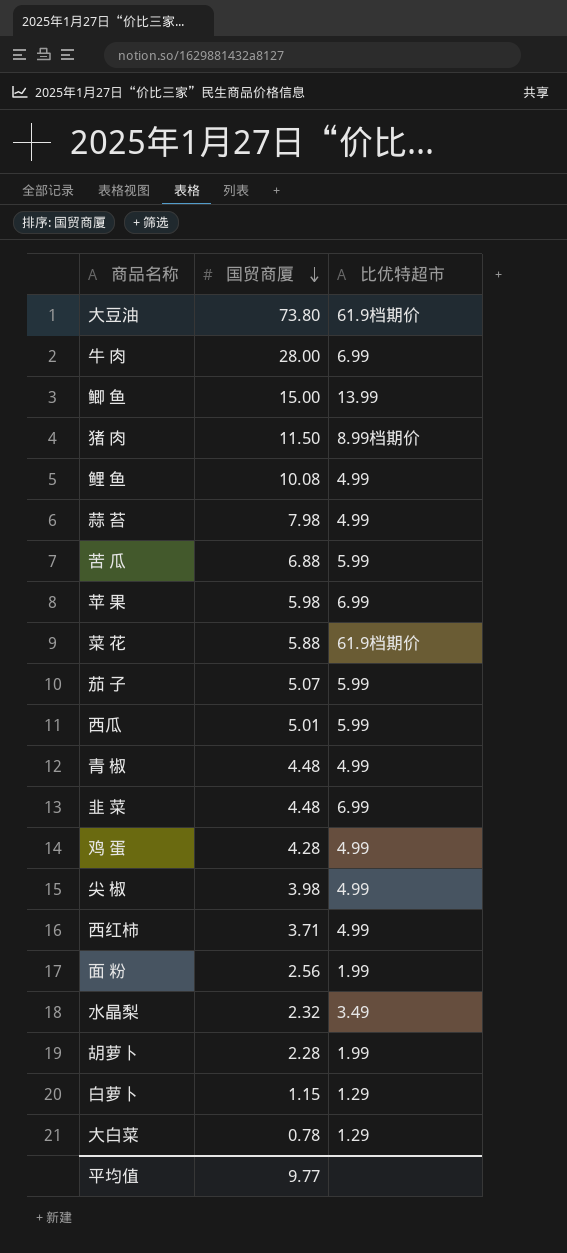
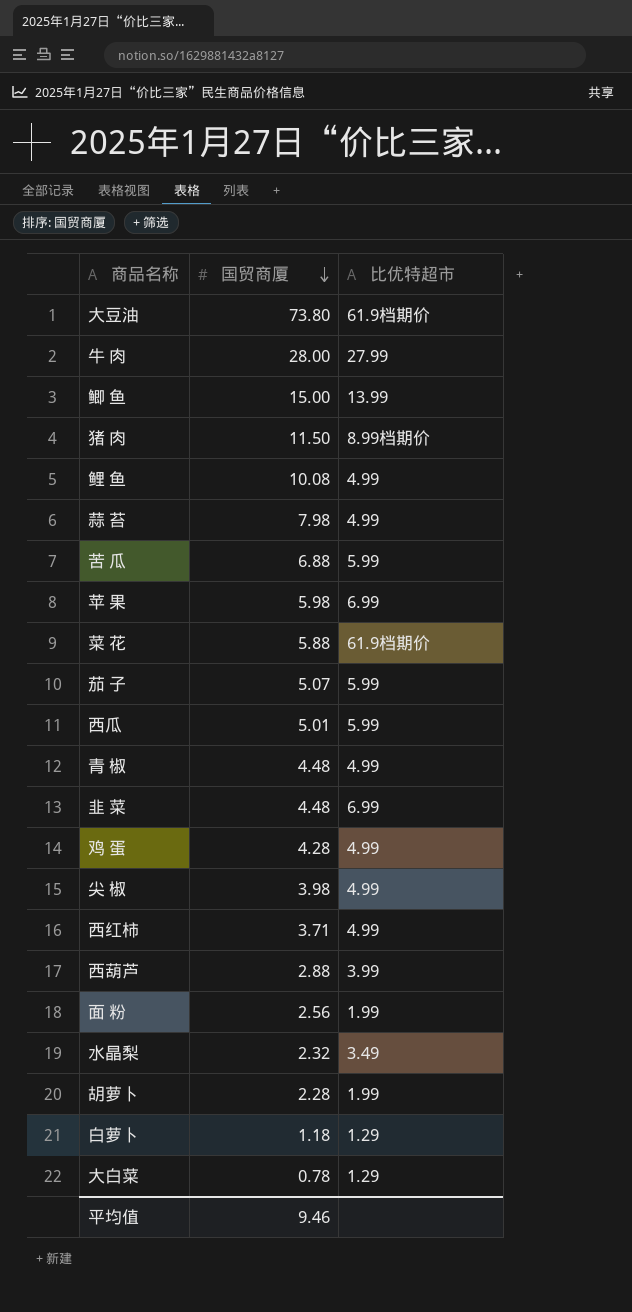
牛 肉 | 比优特超市: 6.99 -> 27.99
row 西葫芦: none -> 2.88 | 3.99
白萝卜 | 国贸商厦: 1.15 -> 1.18
平均值 | 国贸商厦: 9.77 -> 9.46

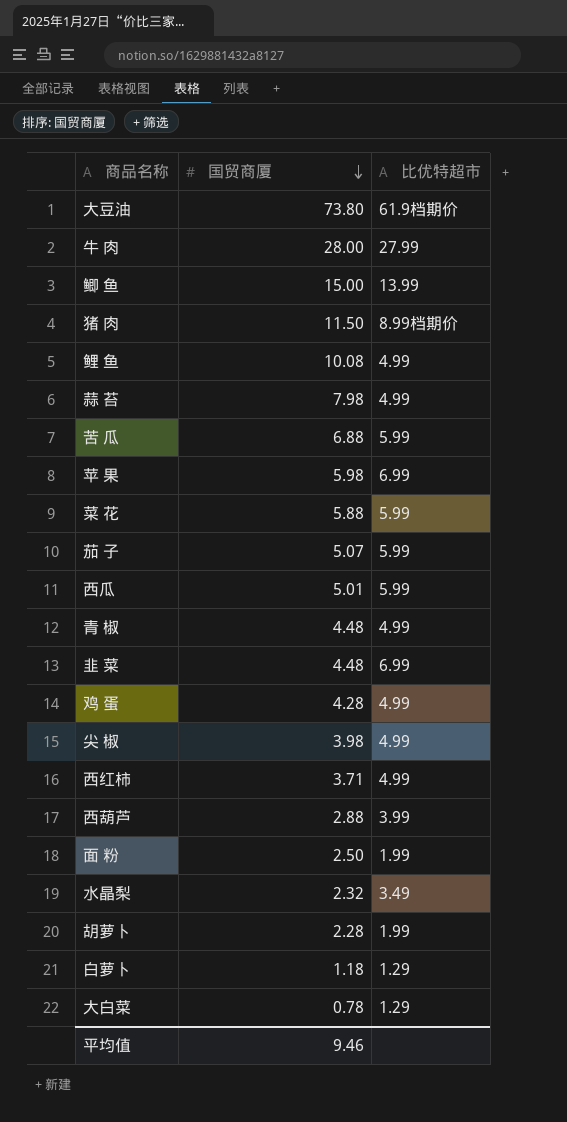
菜 花 | 比优特超市: 61.9档期价 -> 5.99
面 粉 | 国贸商厦: 2.56 -> 2.50

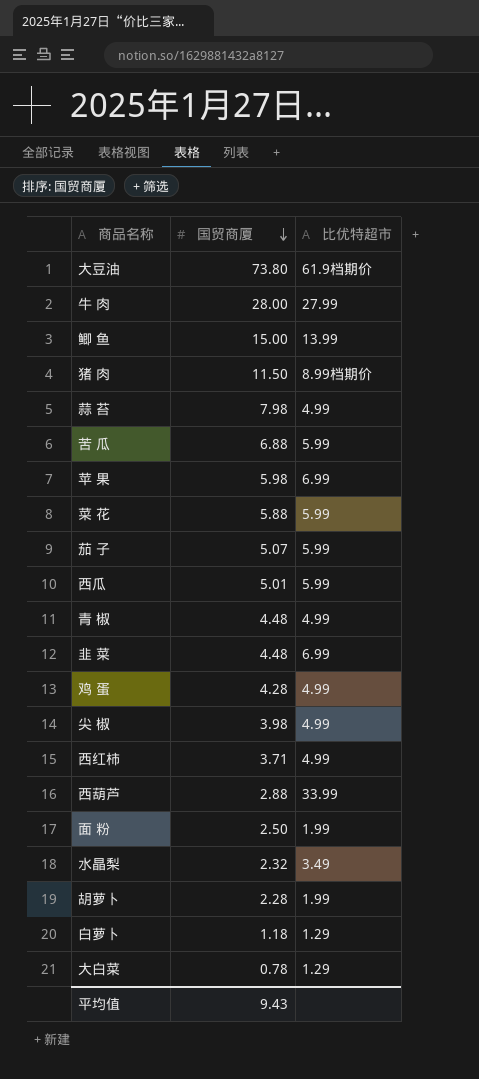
row 鲤 鱼: 10.08 | 4.99 -> none
西葫芦 | 比优特超市: 3.99 -> 33.99
平均值 | 国贸商厦: 9.46 -> 9.43

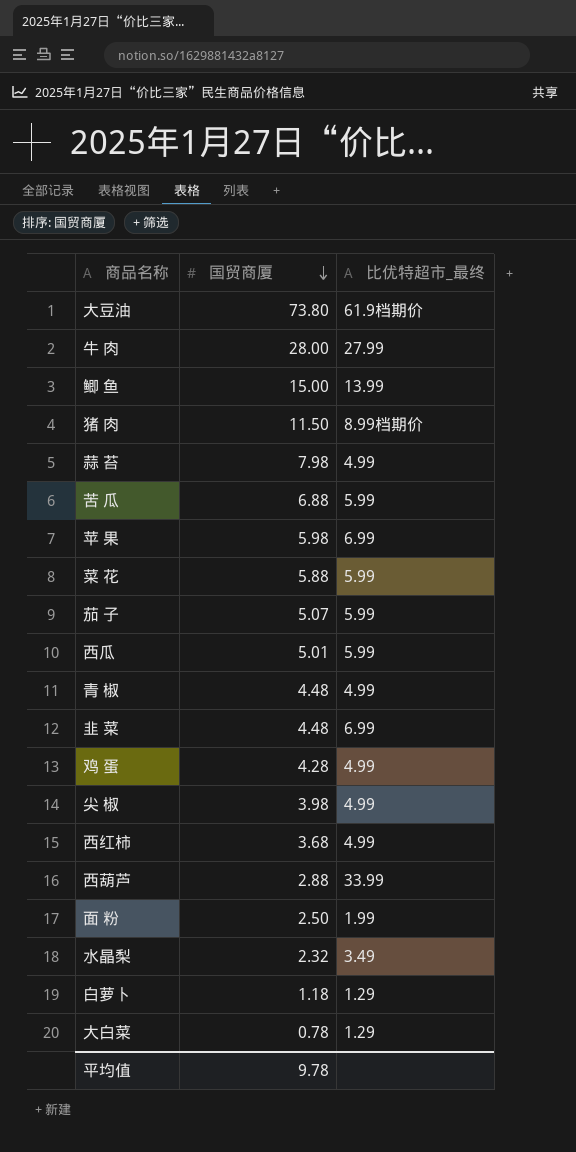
column name: 比优特超市 -> 比优特超市_最终
row 胡萝卜: 2.28 | 1.99 -> none
西红柿 | 国贸商厦: 3.71 -> 3.68
平均值 | 国贸商厦: 9.43 -> 9.78

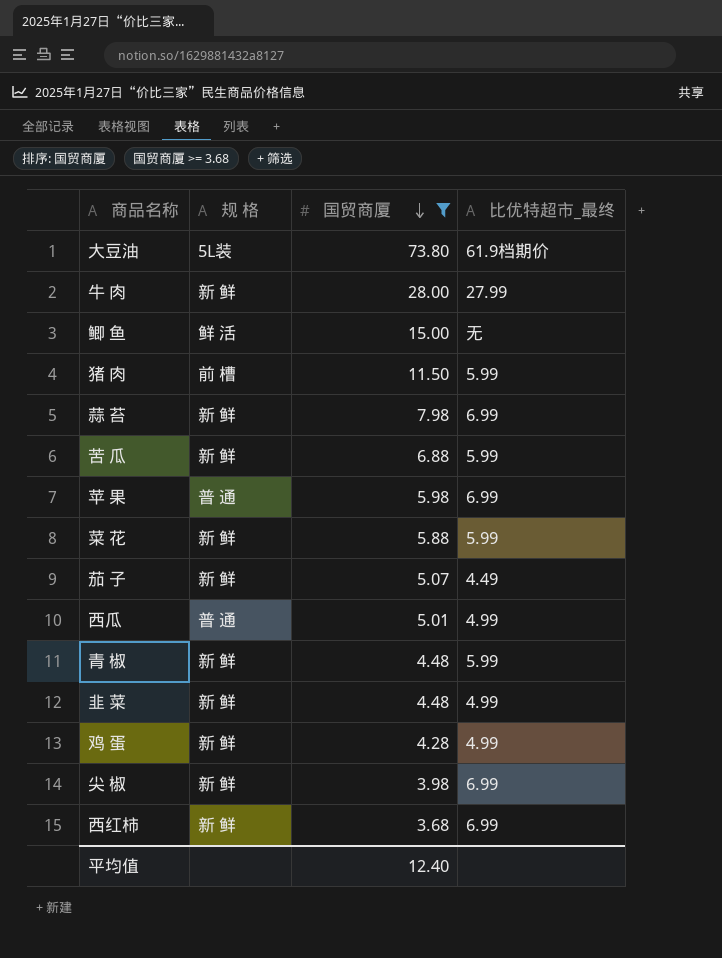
filter: none -> 国贸商厦 >= 3.68
column 规 格 | position: none -> 2
鲫 鱼 | 比优特超市_最终: 13.99 -> 无
猪 肉 | 比优特超市_最终: 8.99档期价 -> 5.99
蒜 苔 | 比优特超市_最终: 4.99 -> 6.99
茄 子 | 比优特超市_最终: 5.99 -> 4.49
西瓜 | 比优特超市_最终: 5.99 -> 4.99
青 椒 | 比优特超市_最终: 4.99 -> 5.99
韭 菜 | 比优特超市_最终: 6.99 -> 4.99
尖 椒 | 比优特超市_最终: 4.99 -> 6.99
西红柿 | 比优特超市_最终: 4.99 -> 6.99
平均值 | 国贸商厦: 9.78 -> 12.40

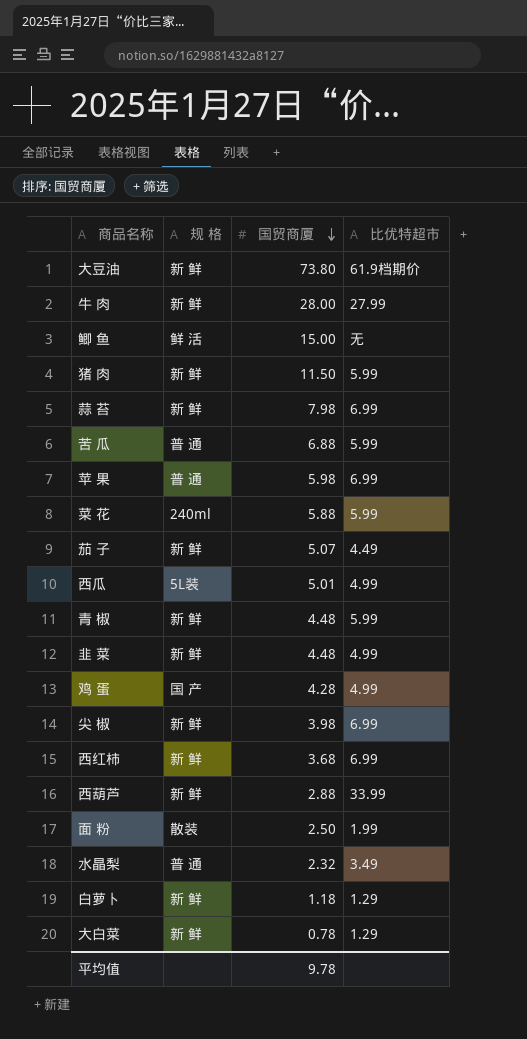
filter: 国贸商厦 >= 3.68 -> none
column name: 比优特超市_最终 -> 比优特超市
大豆油 | 规 格: 5L装 -> 新 鲜
猪 肉 | 规 格: 前 槽 -> 新 鲜
苦 瓜 | 规 格: 新 鲜 -> 普 通
菜 花 | 规 格: 新 鲜 -> 240ml
西瓜 | 规 格: 普 通 -> 5L装
鸡 蛋 | 规 格: 新 鲜 -> 国 产
平均值 | 国贸商厦: 12.40 -> 9.78

